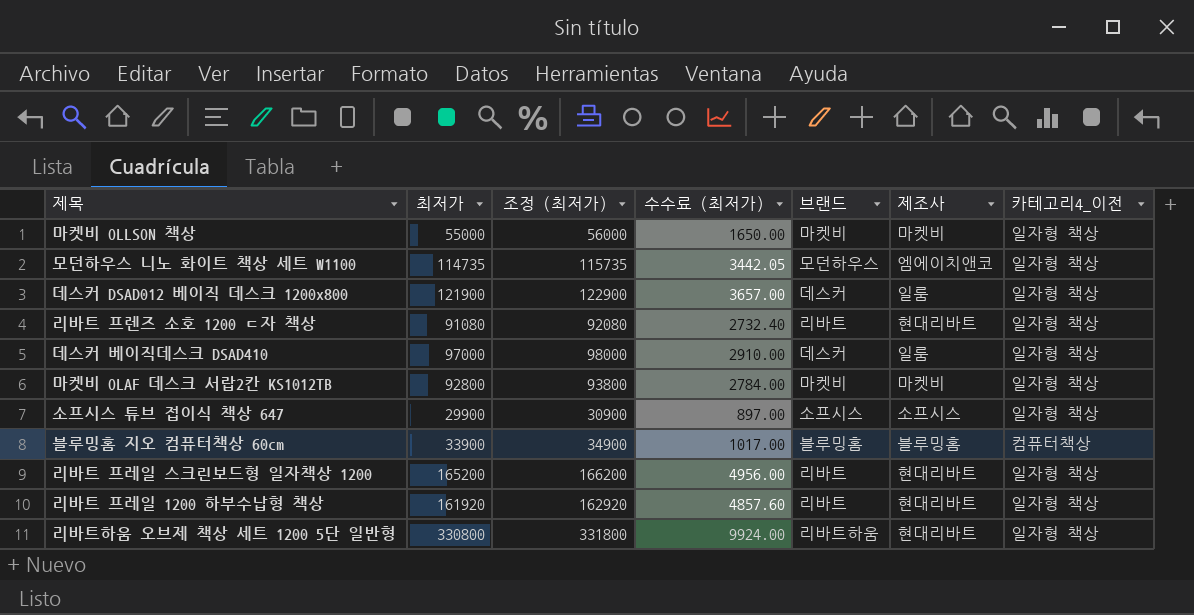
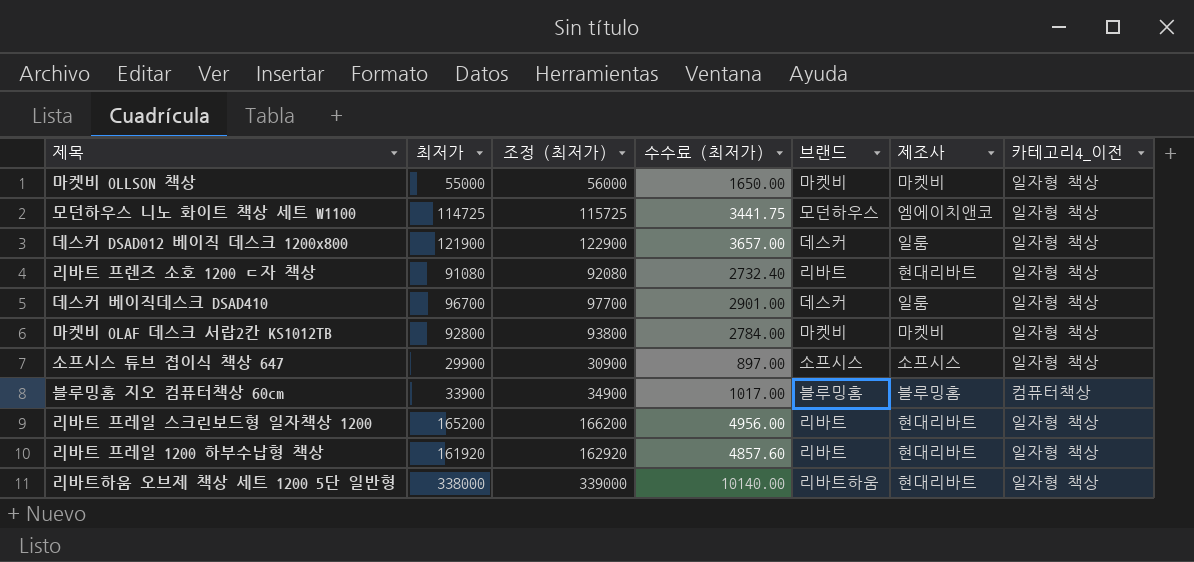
모던하우스 니노 화이트 책상 세트 W1100 | 최저가: 114735 -> 114725
모던하우스 니노 화이트 책상 세트 W1100 | 조정 (최저가): 115735 -> 115725
모던하우스 니노 화이트 책상 세트 W1100 | 수수료 (최저가): 3442.05 -> 3441.75
데스커 베이직데스크 DSAD410 | 최저가: 97000 -> 96700
데스커 베이직데스크 DSAD410 | 조정 (최저가): 98000 -> 97700
데스커 베이직데스크 DSAD410 | 수수료 (최저가): 2910.00 -> 2901.00
리바트하움 오브제 책상 세트 1200 5단 일반형 | 최저가: 330800 -> 338000
리바트하움 오브제 책상 세트 1200 5단 일반형 | 조정 (최저가): 331800 -> 339000
리바트하움 오브제 책상 세트 1200 5단 일반형 | 수수료 (최저가): 9924.00 -> 10140.00

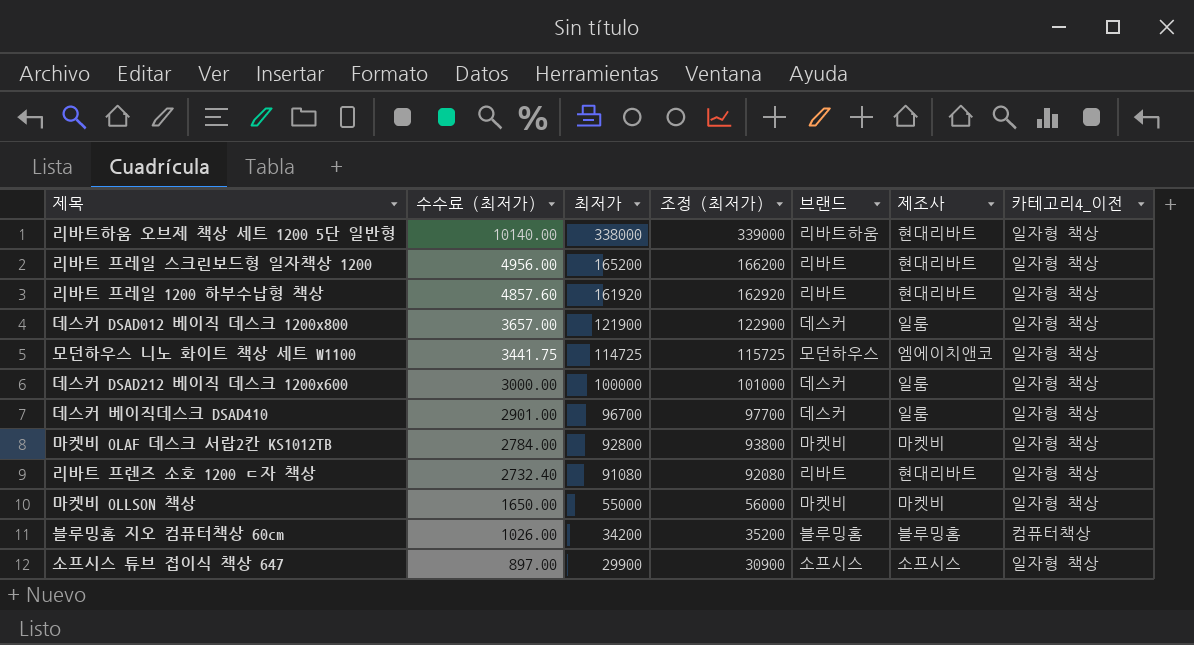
row order: none -> 수수료 (최저가) descending
column 수수료 (최저가) | position: 4 -> 2
row 데스커 DSAD212 베이직 데스크 1200x600: none -> 3000.00 | 100000 | 101000 | 데스커 | 일룸 | 일자형 책상
블루밍홈 지오 컴퓨터책상 60cm | 수수료 (최저가): 1017.00 -> 1026.00
블루밍홈 지오 컴퓨터책상 60cm | 최저가: 33900 -> 34200
블루밍홈 지오 컴퓨터책상 60cm | 조정 (최저가): 34900 -> 35200

